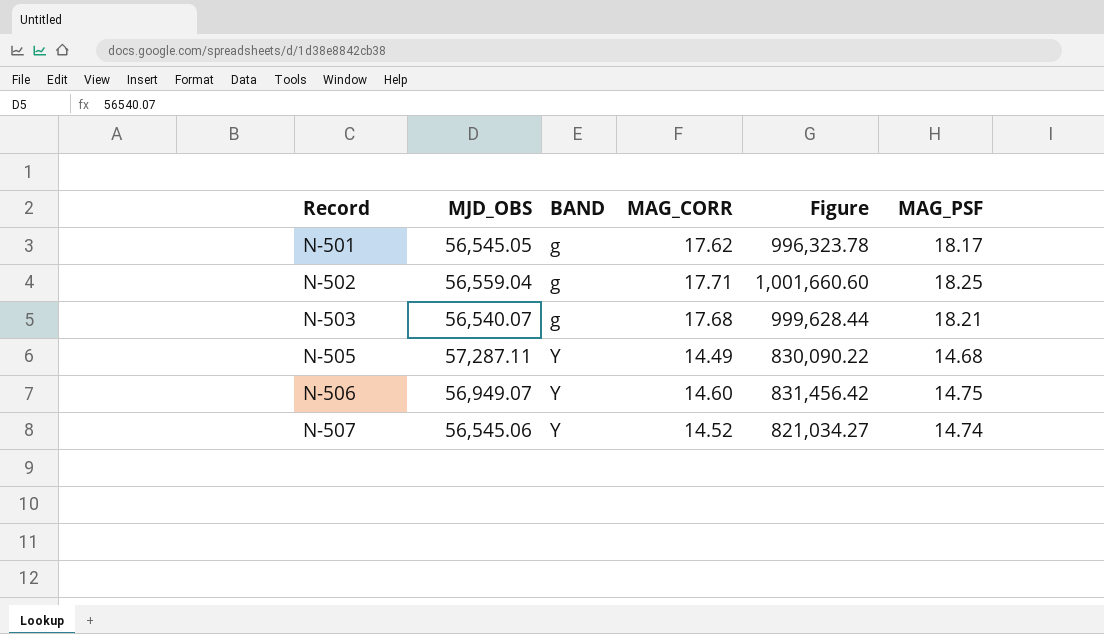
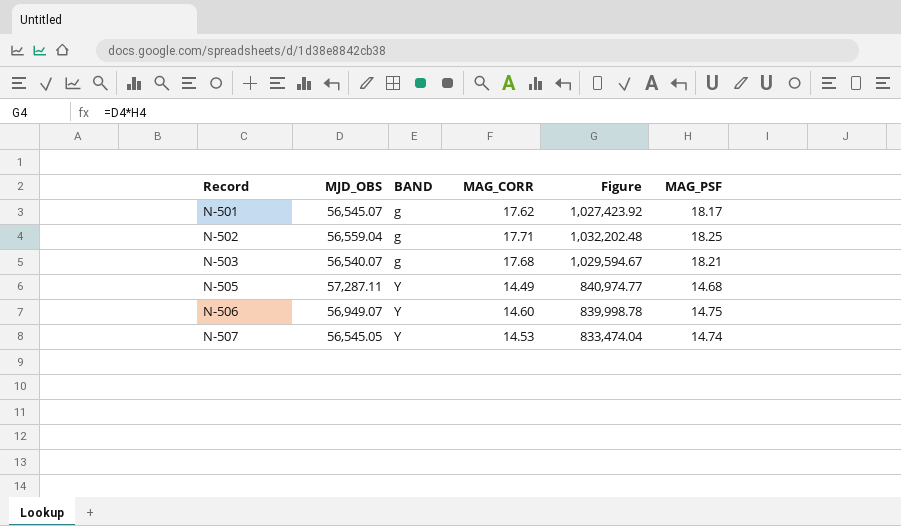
column Figure | formula: [MJD_OBS] * [MAG_CORR] -> [MJD_OBS] * [MAG_PSF]
N-501 | MJD_OBS: 56,545.05 -> 56,545.07
N-507 | MJD_OBS: 56,545.06 -> 56,545.05
N-507 | MAG_CORR: 14.52 -> 14.53

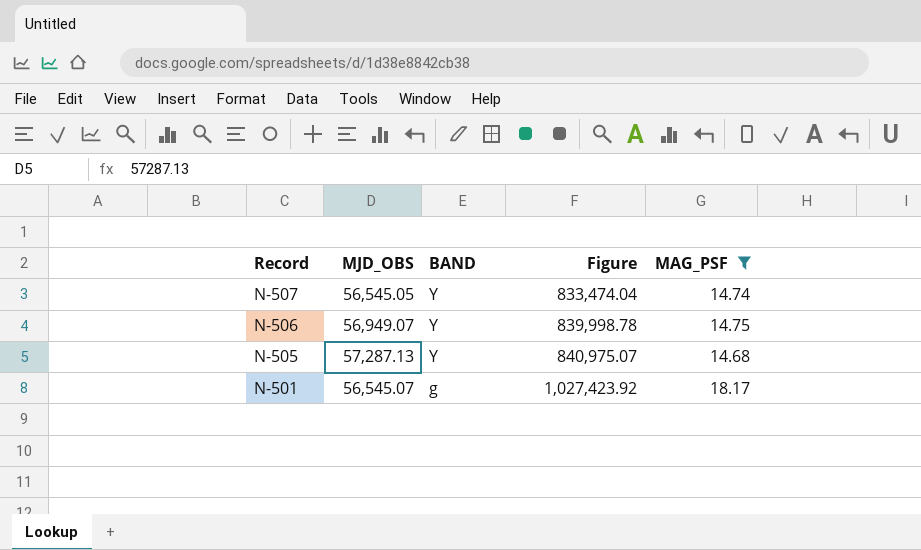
filter: none -> MAG_PSF <= 18.17
row order: Record ascending -> Record descending
column MAG_CORR | position: 4 -> none
N-505 | MJD_OBS: 57,287.11 -> 57,287.13
N-505 | Figure: 840,974.77 -> 840,975.07

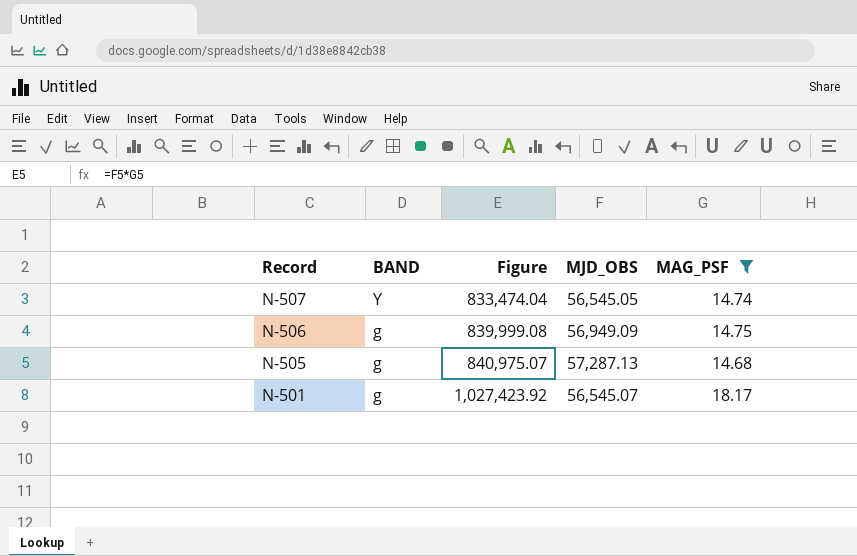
column MJD_OBS | position: 2 -> 4
N-506 | BAND: Y -> g
N-506 | Figure: 839,998.78 -> 839,999.08
N-506 | MJD_OBS: 56,949.07 -> 56,949.09
N-505 | BAND: Y -> g

